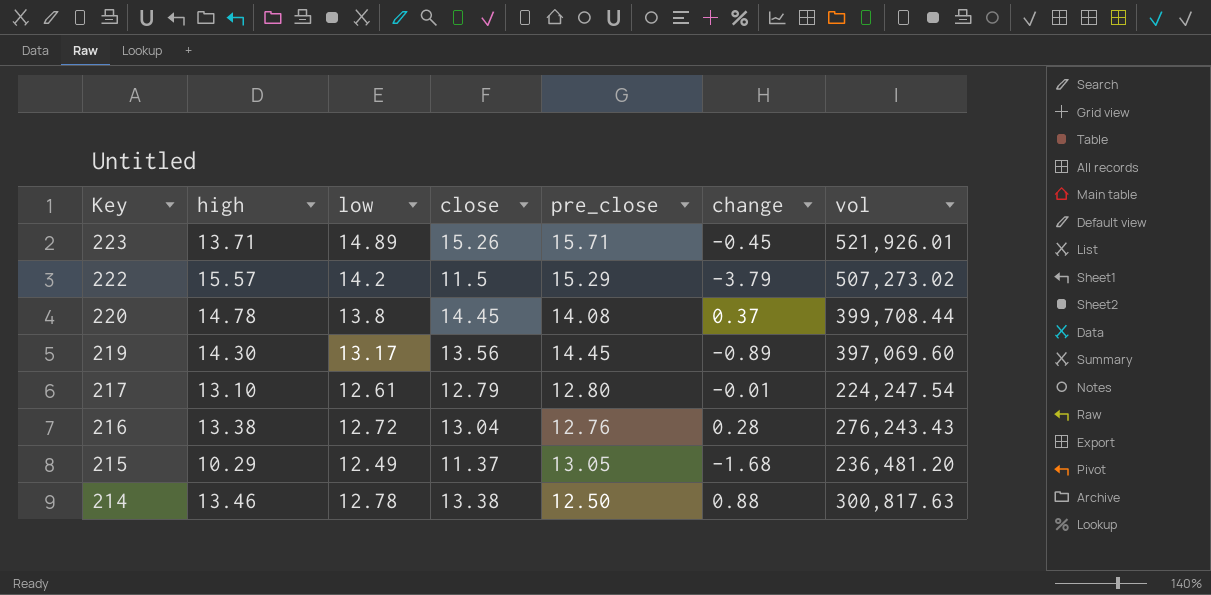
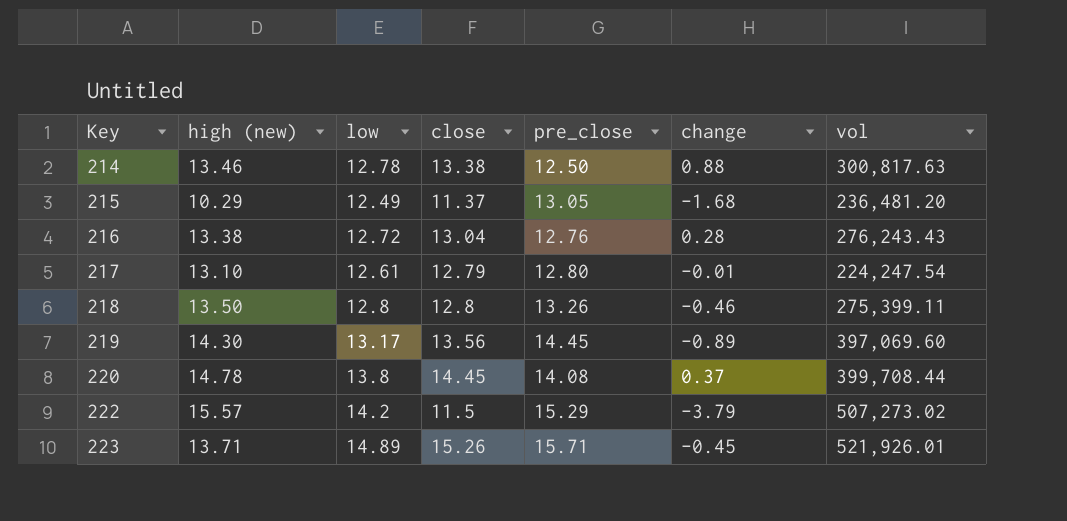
row order: Key descending -> Key ascending
column name: high -> high (new)
row 218: none -> 13.50 | 12.8 | 12.8 | 13.26 | -0.46 | 275,399.11

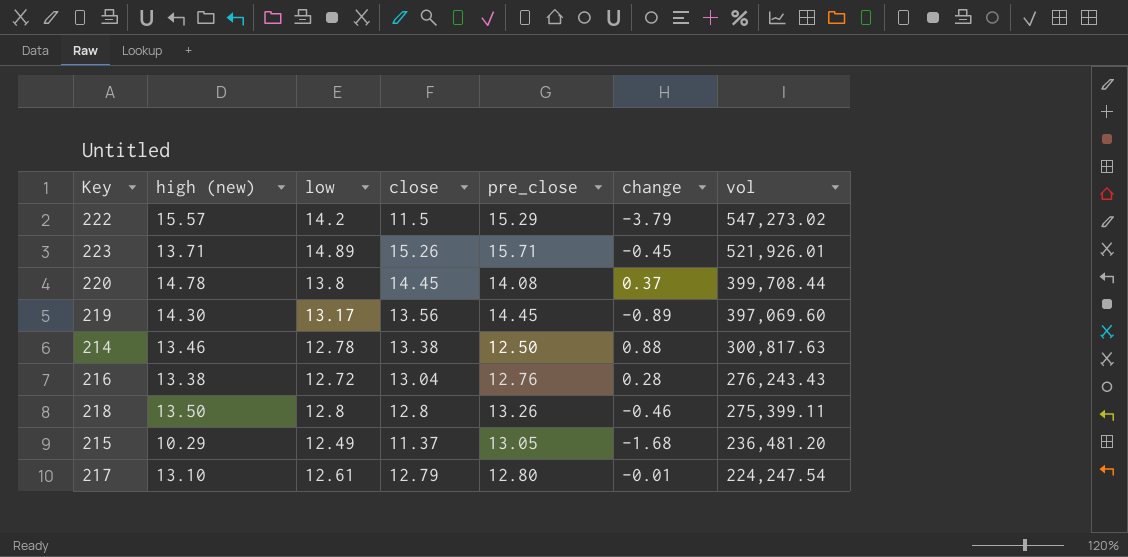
row order: Key ascending -> vol descending
222 | vol: 507,273.02 -> 547,273.02

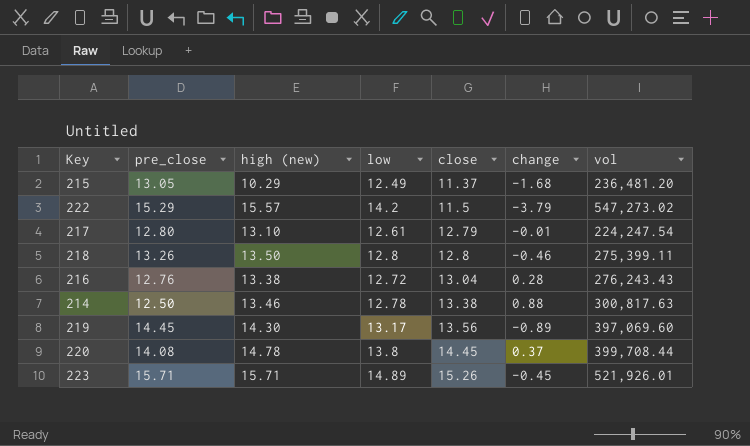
row order: vol descending -> close ascending
column pre_close | position: 5 -> 2
223 | high (new): 13.71 -> 15.71

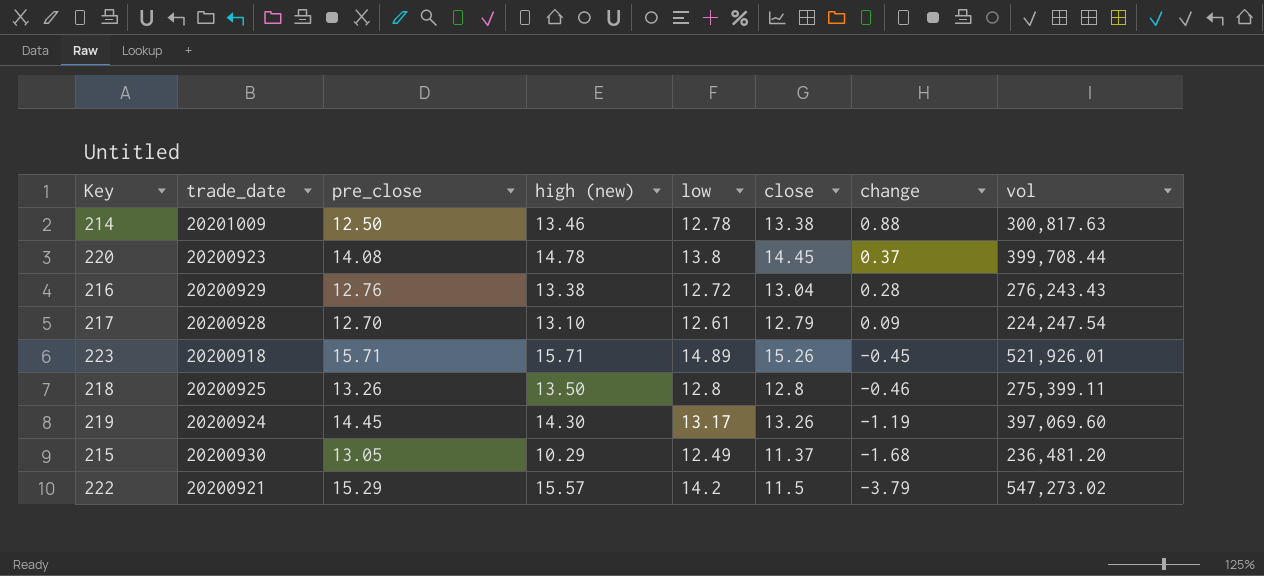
row order: close ascending -> change descending
column trade_date | position: none -> 2
217 | pre_close: 12.80 -> 12.70
217 | change: -0.01 -> 0.09
219 | close: 13.56 -> 13.26
219 | change: -0.89 -> -1.19

